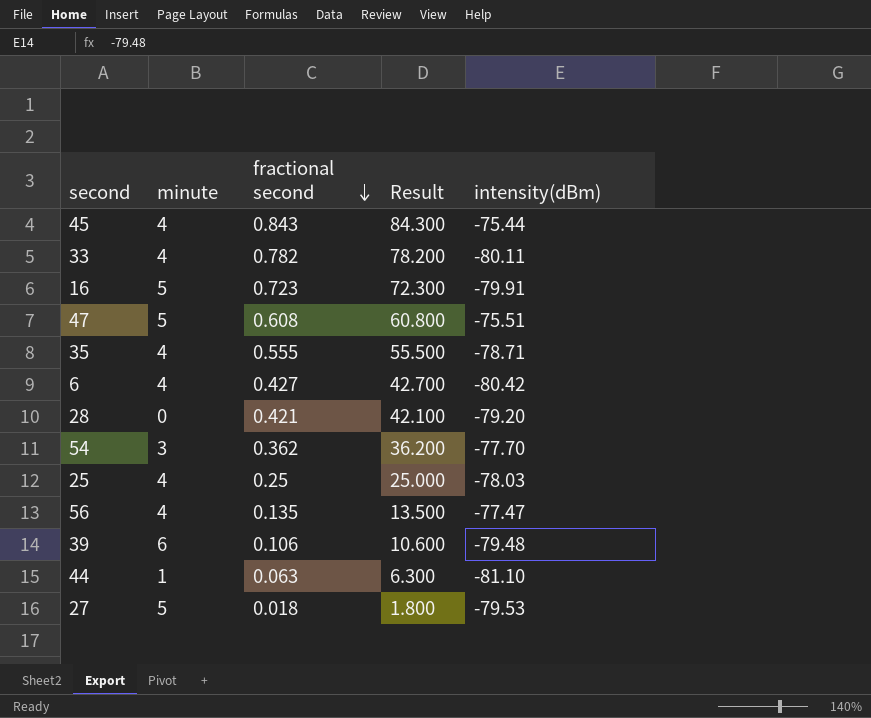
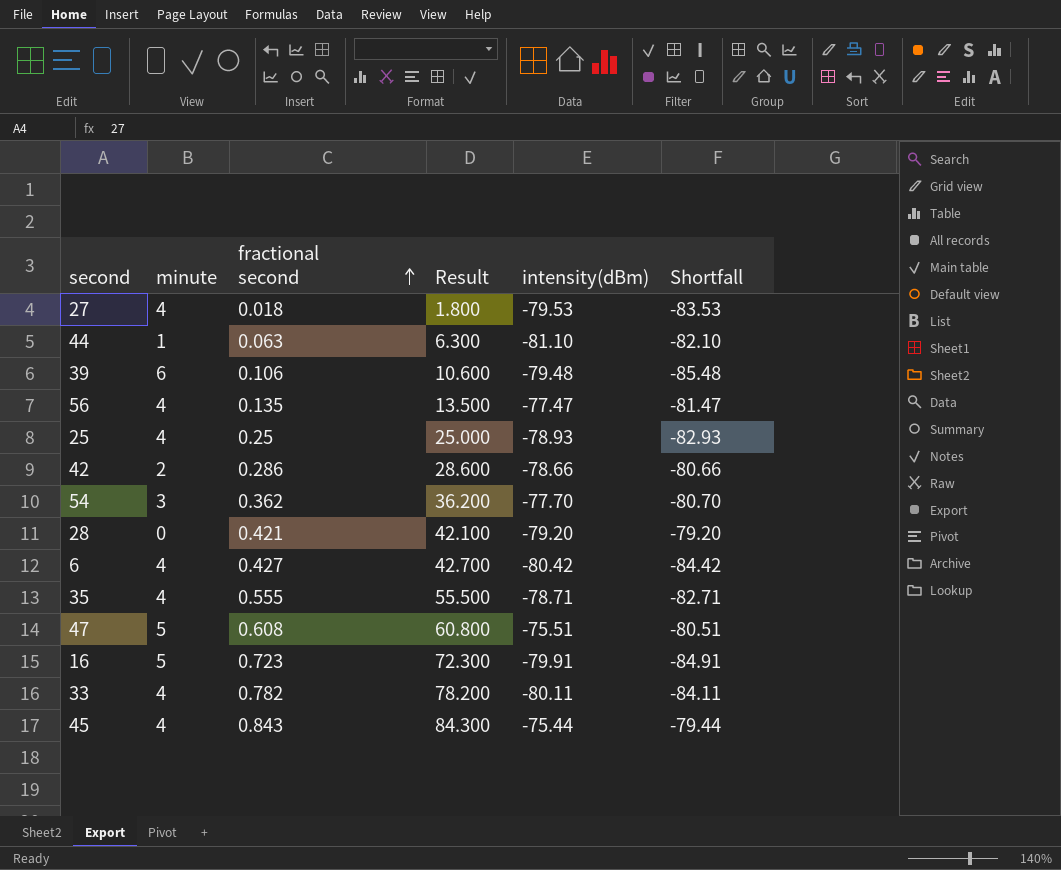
row order: fractional second descending -> fractional second ascending
column Shortfall | formula: none -> [intensity(dBm)] - [minute]
27 | minute: 5 -> 4
25 | intensity(dBm): -78.03 -> -78.93
row 42: none -> 2 | 0.286 | 28.600 | -78.66 | -80.66

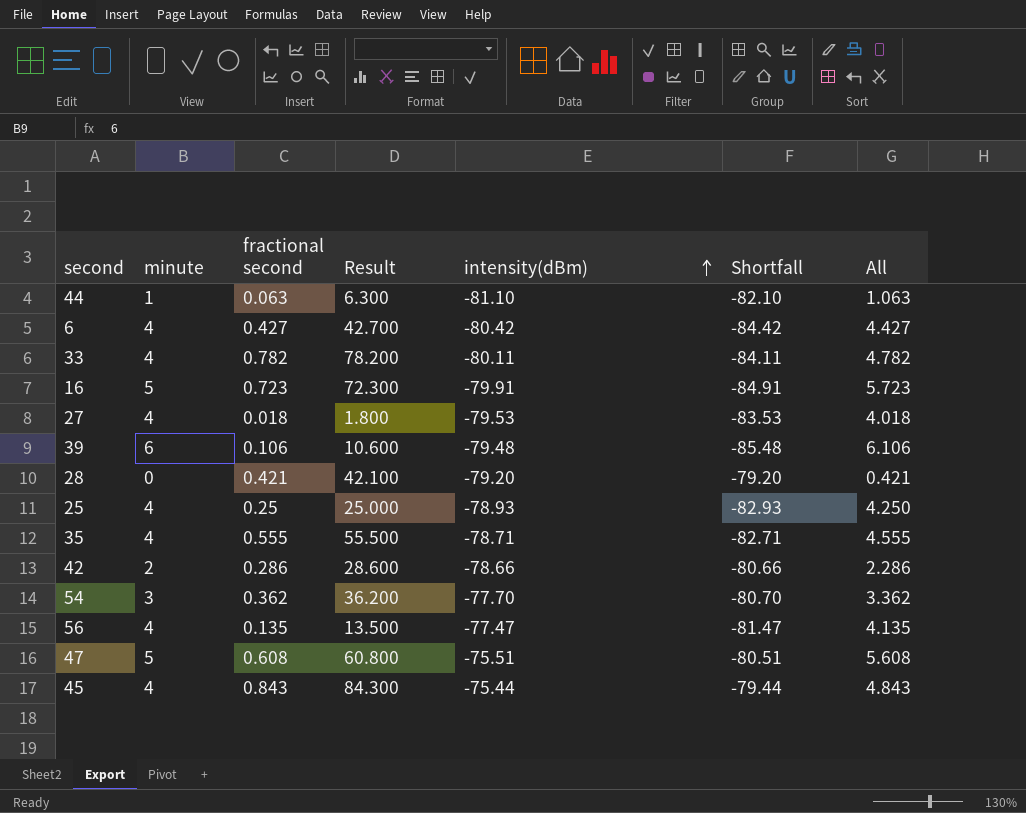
row order: fractional second ascending -> intensity(dBm) ascending
column All | formula: none -> [minute] + [fractional second]

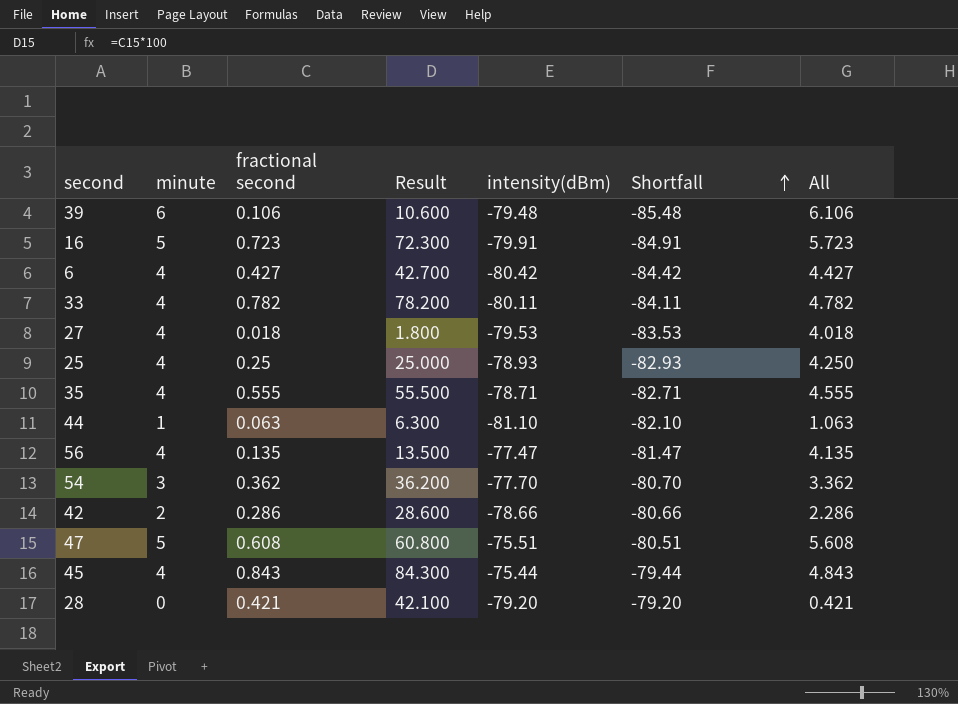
row order: intensity(dBm) ascending -> Shortfall ascending

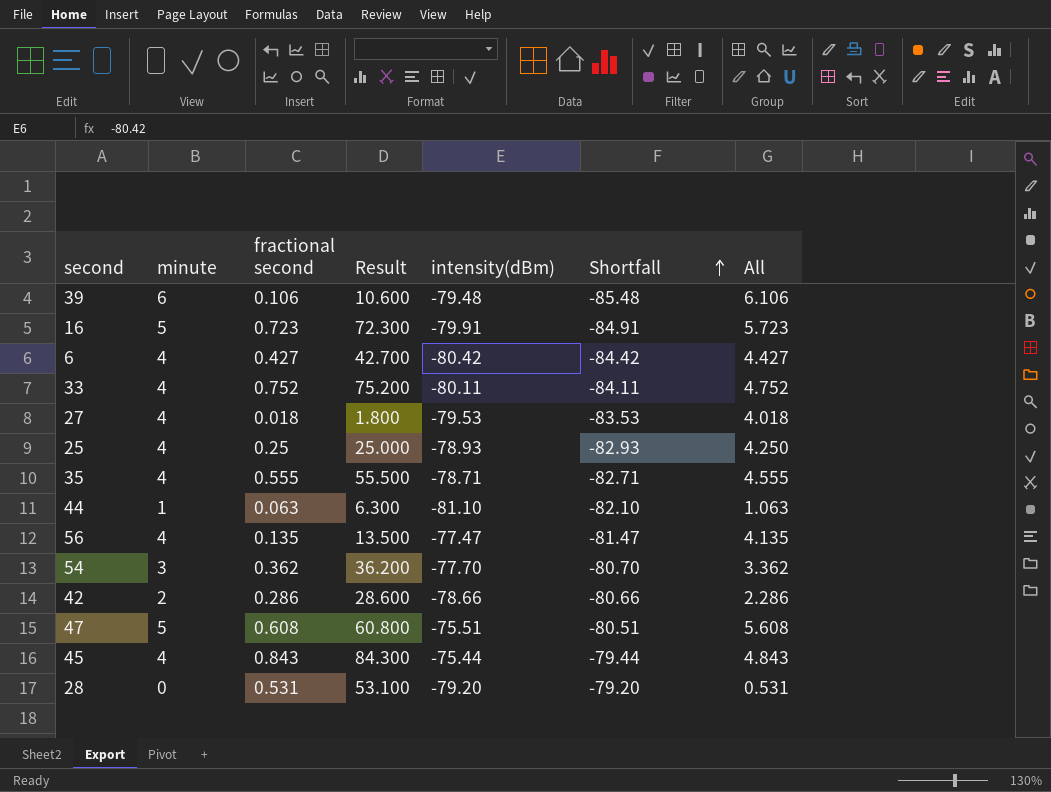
33 | fractional second: 0.782 -> 0.752
33 | Result: 78.200 -> 75.200
33 | All: 4.782 -> 4.752
28 | fractional second: 0.421 -> 0.531
28 | Result: 42.100 -> 53.100
28 | All: 0.421 -> 0.531

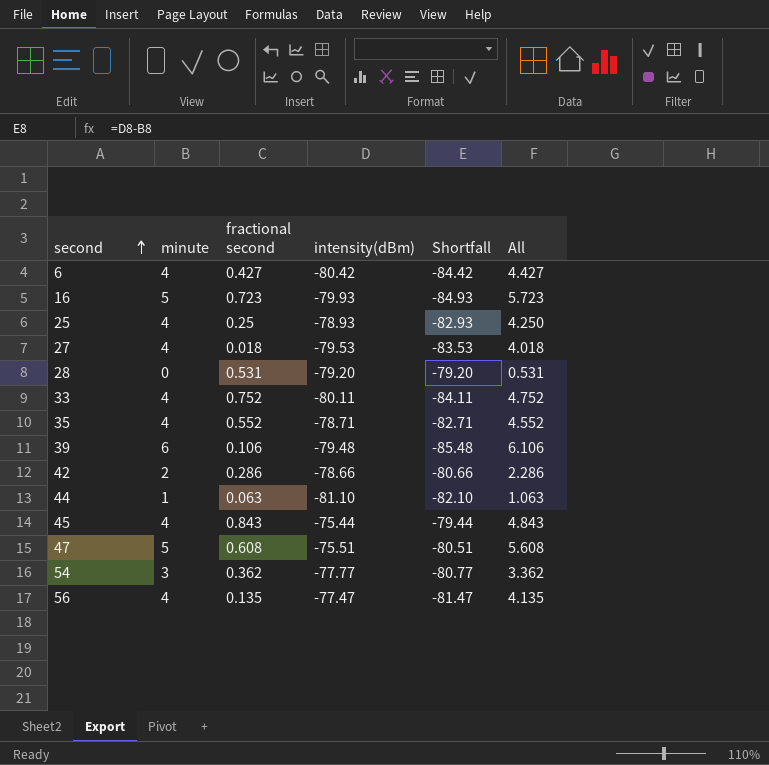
row order: Shortfall ascending -> second ascending
column Result | formula: [fractional second] * 100 -> none
16 | intensity(dBm): -79.91 -> -79.93
16 | Shortfall: -84.91 -> -84.93
35 | fractional second: 0.555 -> 0.552
35 | All: 4.555 -> 4.552
54 | intensity(dBm): -77.70 -> -77.77
54 | Shortfall: -80.70 -> -80.77

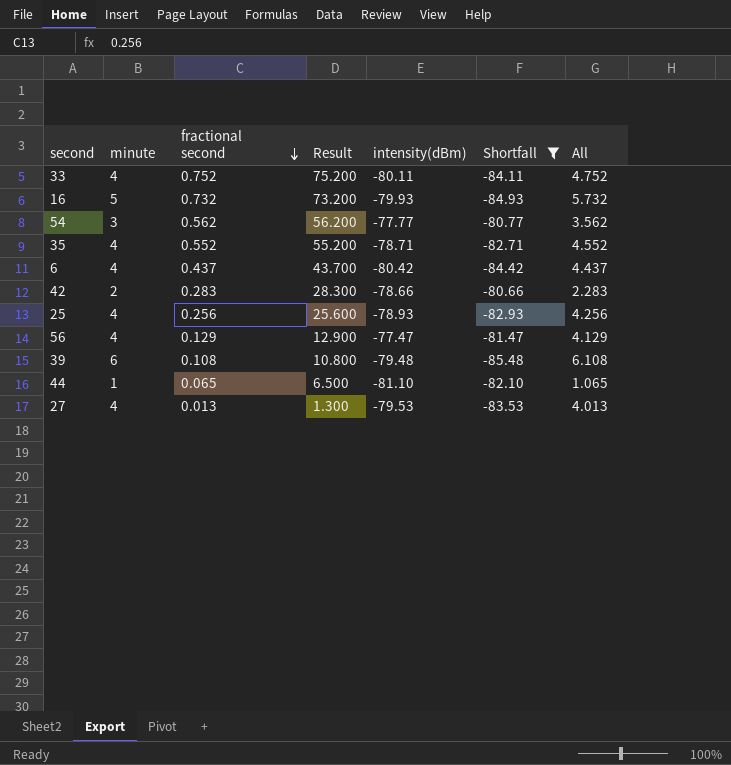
filter: none -> Shortfall <= -80.66
row order: second ascending -> fractional second descending
column Result | formula: none -> [fractional second] * 100
16 | fractional second: 0.723 -> 0.732
16 | All: 5.723 -> 5.732
54 | fractional second: 0.362 -> 0.562
54 | All: 3.362 -> 3.562
6 | fractional second: 0.427 -> 0.437
6 | All: 4.427 -> 4.437
42 | fractional second: 0.286 -> 0.283
42 | All: 2.286 -> 2.283
25 | fractional second: 0.25 -> 0.256
25 | All: 4.250 -> 4.256
56 | fractional second: 0.135 -> 0.129
56 | All: 4.135 -> 4.129
39 | fractional second: 0.106 -> 0.108
39 | All: 6.106 -> 6.108
44 | fractional second: 0.063 -> 0.065
44 | All: 1.063 -> 1.065
27 | fractional second: 0.018 -> 0.013
27 | All: 4.018 -> 4.013

